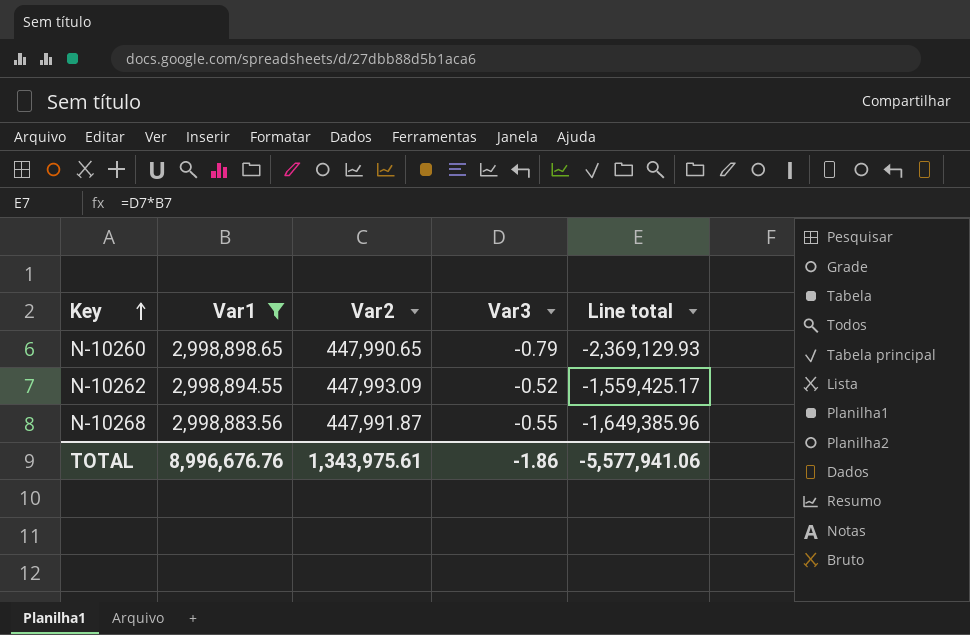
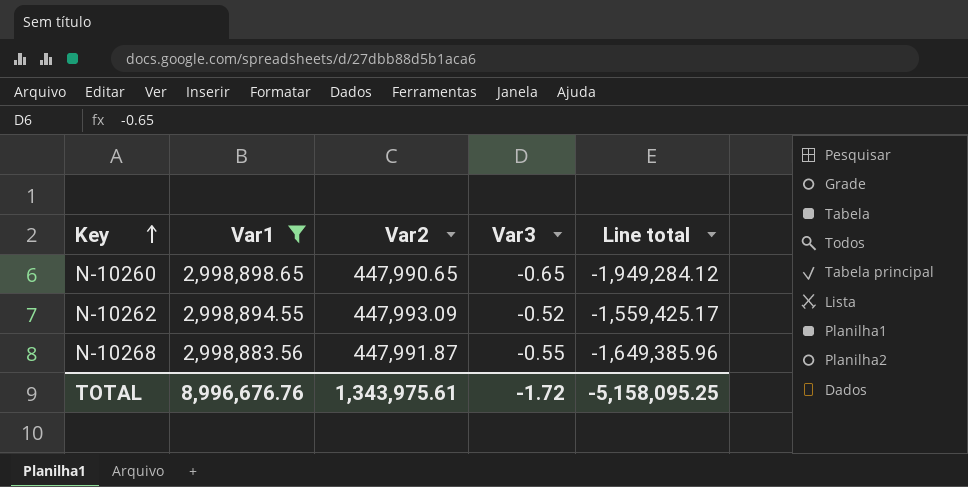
N-10260 | Var3: -0.79 -> -0.65
N-10260 | Line total: -2,369,129.93 -> -1,949,284.12
TOTAL | Var3: -1.86 -> -1.72
TOTAL | Line total: -5,577,941.06 -> -5,158,095.25

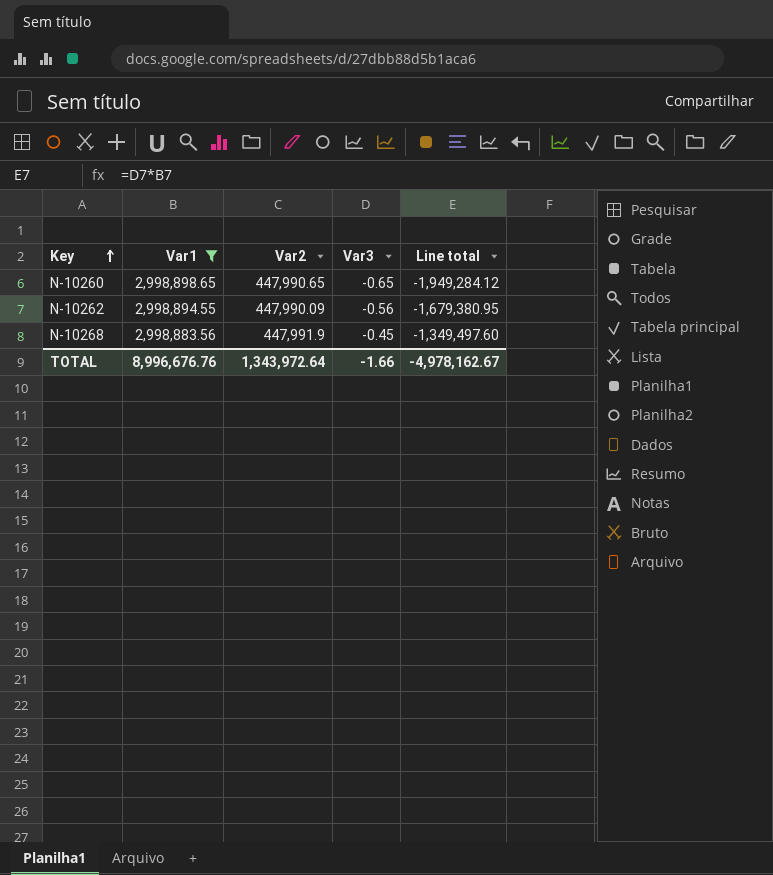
N-10262 | Var2: 447,993.09 -> 447,990.09
N-10262 | Var3: -0.52 -> -0.56
N-10262 | Line total: -1,559,425.17 -> -1,679,380.95
N-10268 | Var2: 447,991.87 -> 447,991.9
N-10268 | Var3: -0.55 -> -0.45
N-10268 | Line total: -1,649,385.96 -> -1,349,497.60
TOTAL | Var2: 1,343,975.61 -> 1,343,972.64
TOTAL | Var3: -1.72 -> -1.66
TOTAL | Line total: -5,158,095.25 -> -4,978,162.67

